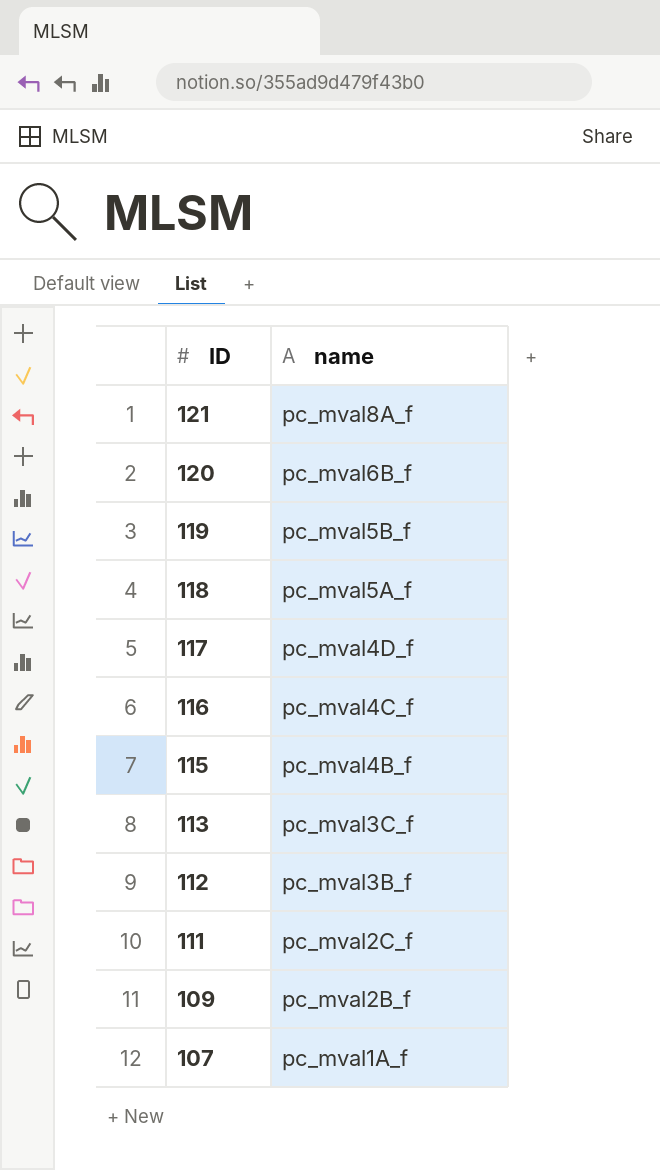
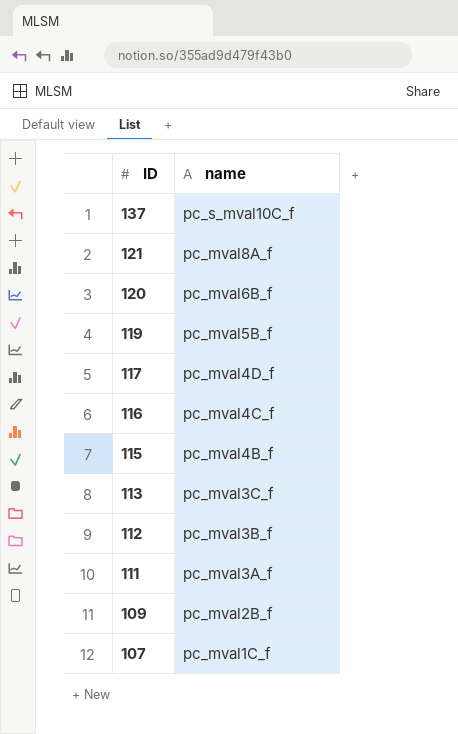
row 118: pc_mval5A_f -> none
row 137: none -> pc_s_mval10C_f
111 | name: pc_mval2C_f -> pc_mval3A_f
107 | name: pc_mval1A_f -> pc_mval1C_f

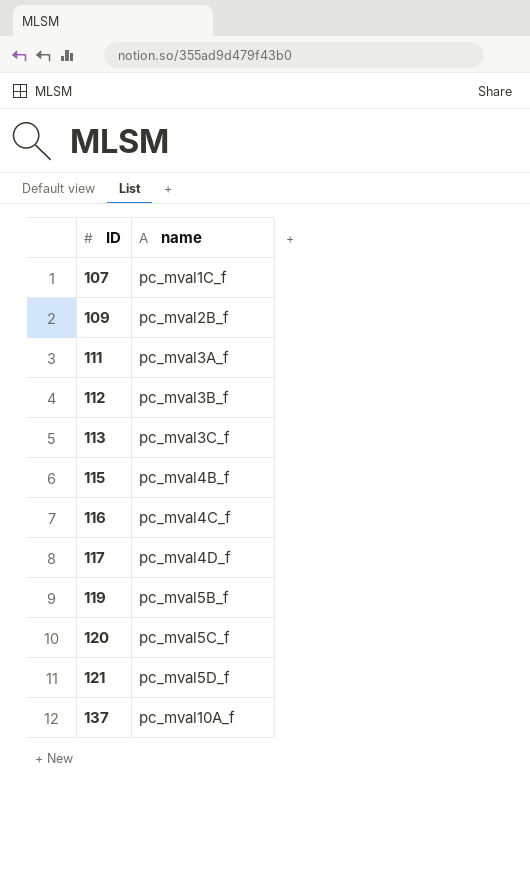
row order: ID descending -> ID ascending
120 | name: pc_mval6B_f -> pc_mval5C_f
121 | name: pc_mval8A_f -> pc_mval5D_f
137 | name: pc_s_mval10C_f -> pc_mval10A_f

